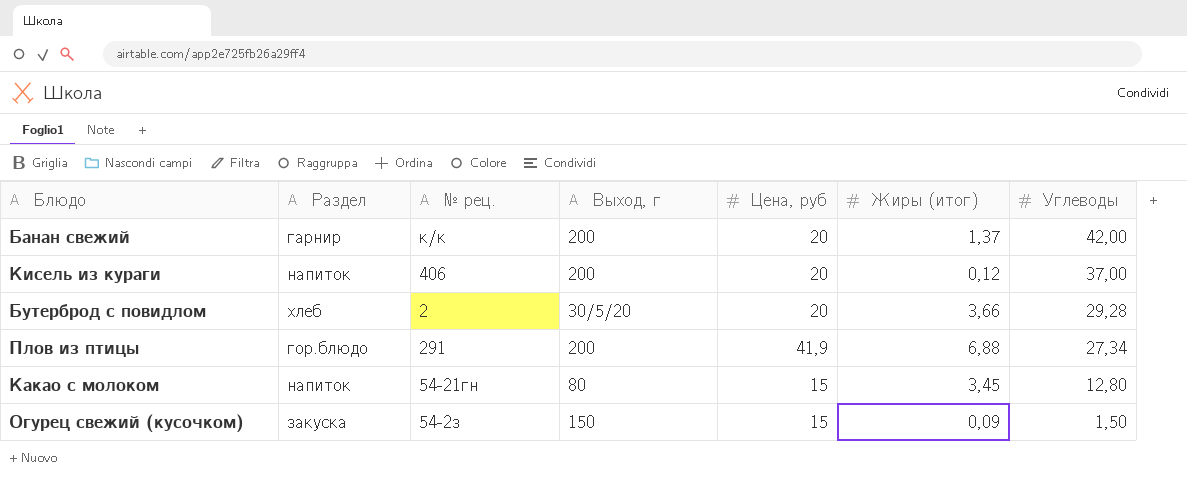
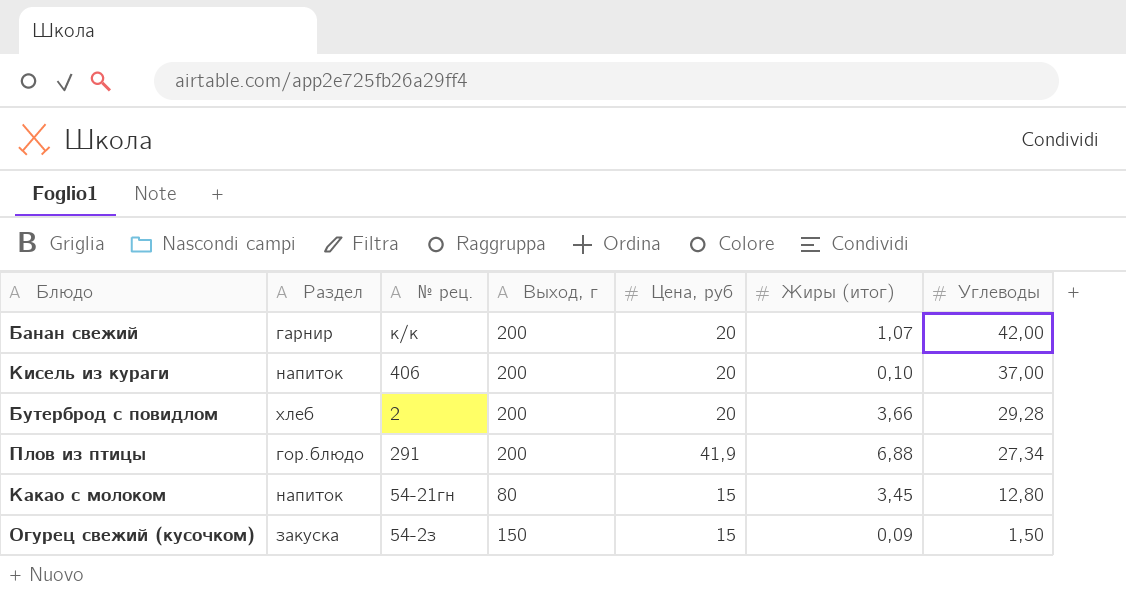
Банан свежий | Жиры (итог): 1,37 -> 1,07
Кисель из кураги | Жиры (итог): 0,12 -> 0,10
Бутерброд с повидлом | Выход, г: 30/5/20 -> 200

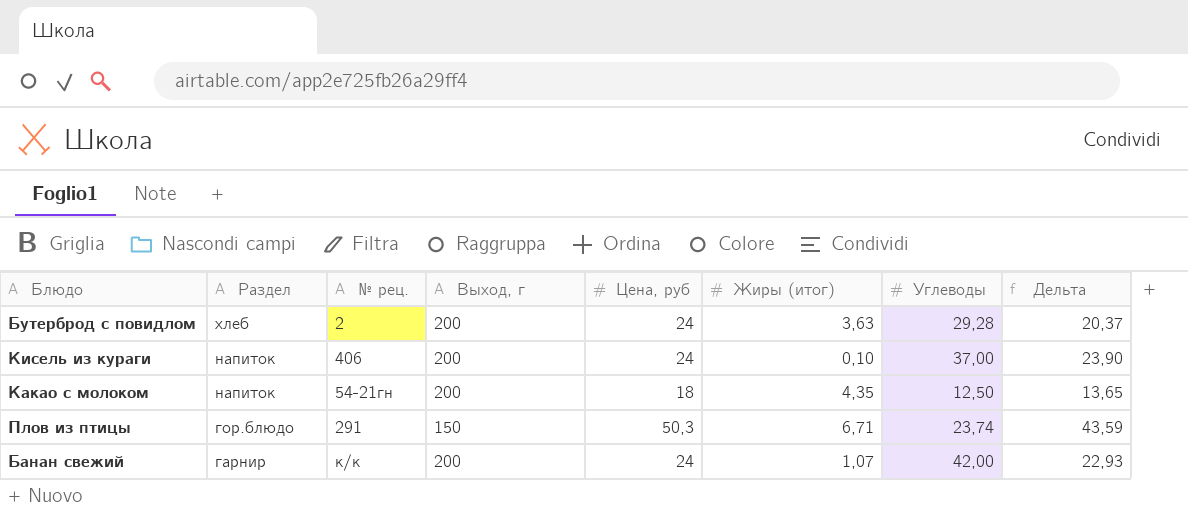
row order: Углеводы descending -> Раздел descending
column Дельта | formula: none -> [Цена, руб] - [Жиры (итог)]
row Огурец свежий (кусочком): закуска | 54-2з | 150 | 15 | 0,09 | 1,50 -> none
Бутерброд с повидлом | Цена, руб: 20 -> 24
Бутерброд с повидлом | Жиры (итог): 3,66 -> 3,63
Кисель из кураги | Цена, руб: 20 -> 24
Какао с молоком | Выход, г: 80 -> 200
Какао с молоком | Цена, руб: 15 -> 18
Какао с молоком | Жиры (итог): 3,45 -> 4,35
Какао с молоком | Углеводы: 12,80 -> 12,50
Плов из птицы | Выход, г: 200 -> 150
Плов из птицы | Цена, руб: 41,9 -> 50,3
Плов из птицы | Жиры (итог): 6,88 -> 6,71
Плов из птицы | Углеводы: 27,34 -> 23,74
Банан свежий | Цена, руб: 20 -> 24

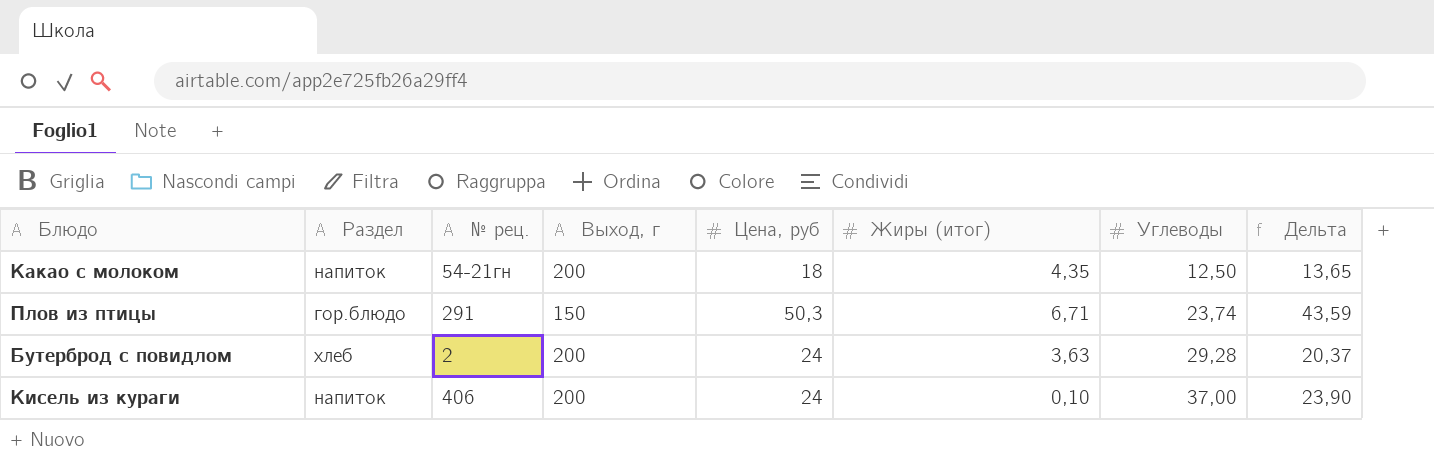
row order: Раздел descending -> Углеводы ascending
row Банан свежий: гарнир | к/к | 200 | 24 | 1,07 | 42,00 | 22,93 -> none

